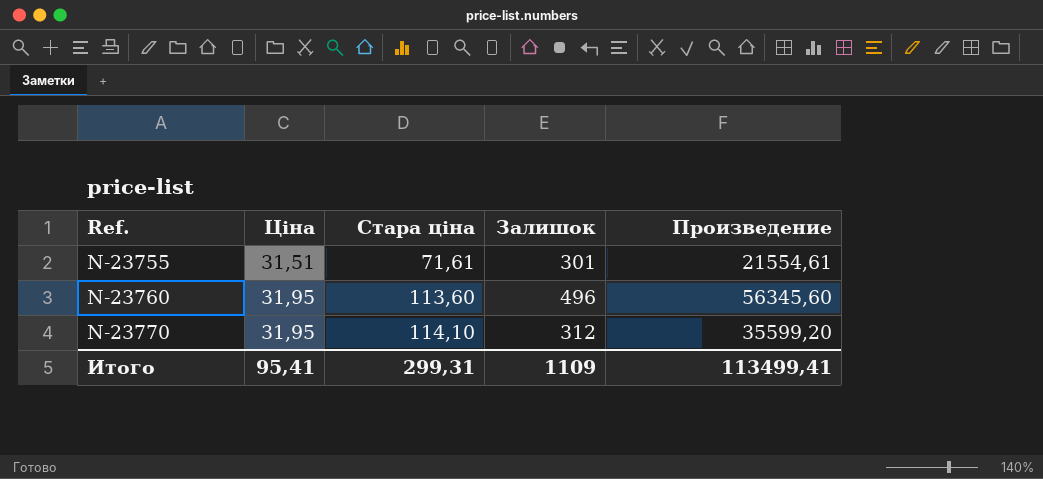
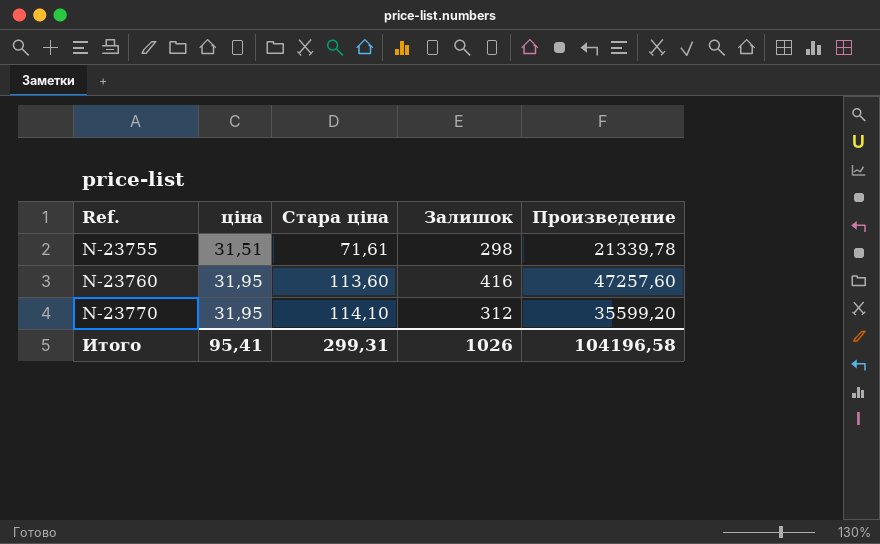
column name: Ціна -> ціна
N-23755 | Залишок: 301 -> 298
N-23755 | Произведение: 21554,61 -> 21339,78
N-23760 | Залишок: 496 -> 416
N-23760 | Произведение: 56345,60 -> 47257,60
Итого | Залишок: 1109 -> 1026
Итого | Произведение: 113499,41 -> 104196,58

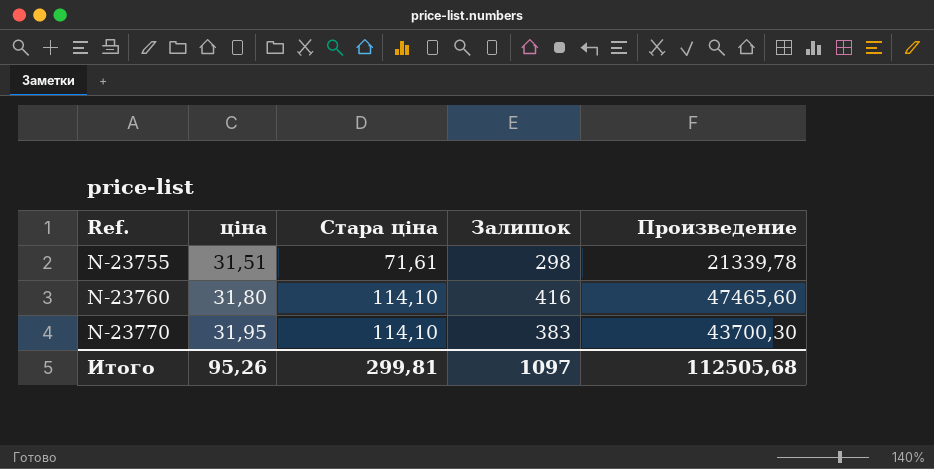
N-23760 | ціна: 31,95 -> 31,80
N-23760 | Стара ціна: 113,60 -> 114,10
N-23760 | Произведение: 47257,60 -> 47465,60
N-23770 | Залишок: 312 -> 383
N-23770 | Произведение: 35599,20 -> 43700,30
Итого | ціна: 95,41 -> 95,26
Итого | Стара ціна: 299,31 -> 299,81
Итого | Залишок: 1026 -> 1097
Итого | Произведение: 104196,58 -> 112505,68

